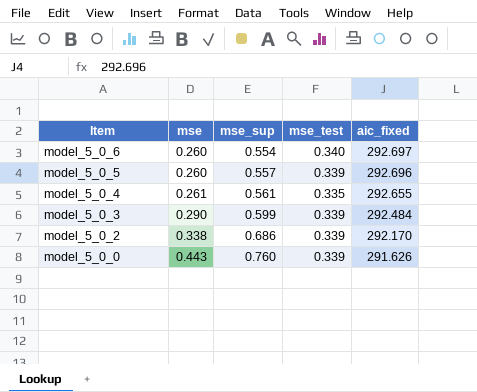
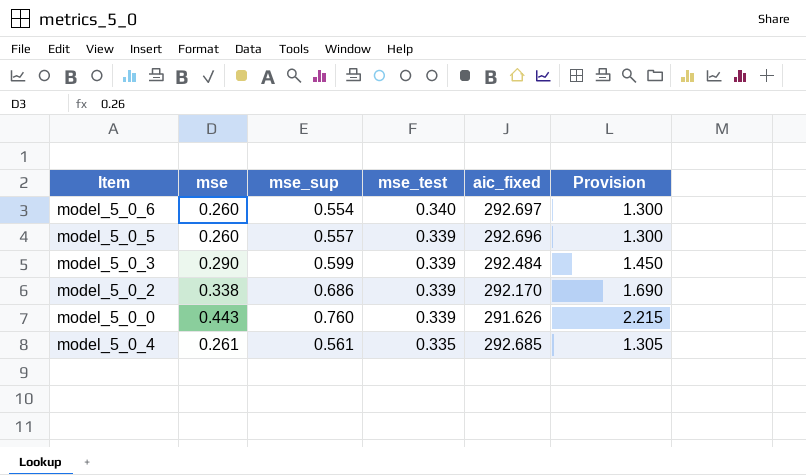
row order: Item descending -> mse_test descending
column Provision | formula: none -> [mse] * 5
model_5_0_4 | aic_fixed: 292.655 -> 292.685

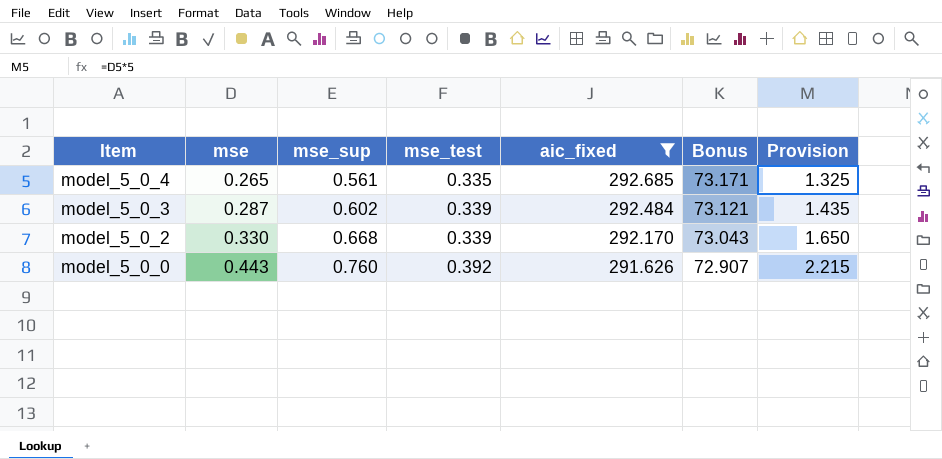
filter: none -> aic_fixed <= 292.685
row order: mse_test descending -> Item descending
column Bonus | formula: none -> [aic_fixed] * 0.25
model_5_0_4 | mse: 0.261 -> 0.265
model_5_0_4 | Provision: 1.305 -> 1.325
model_5_0_3 | mse: 0.290 -> 0.287
model_5_0_3 | mse_sup: 0.599 -> 0.602
model_5_0_3 | Provision: 1.450 -> 1.435
model_5_0_2 | mse: 0.338 -> 0.330
model_5_0_2 | mse_sup: 0.686 -> 0.668
model_5_0_2 | Provision: 1.690 -> 1.650
model_5_0_0 | mse_test: 0.339 -> 0.392

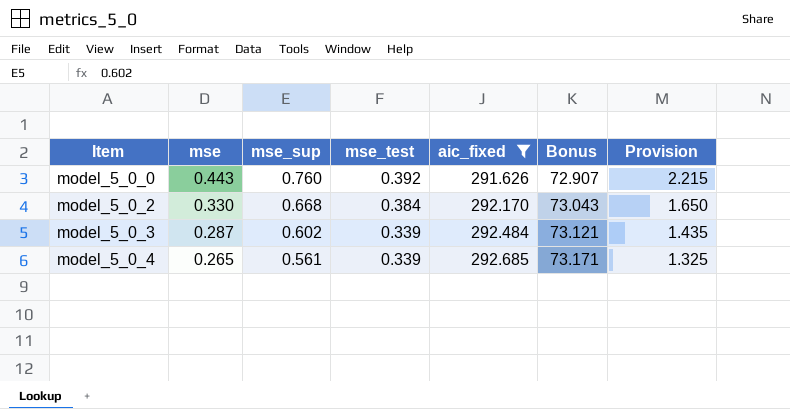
row order: Item descending -> Item ascending
model_5_0_2 | mse_test: 0.339 -> 0.384
model_5_0_4 | mse_test: 0.335 -> 0.339

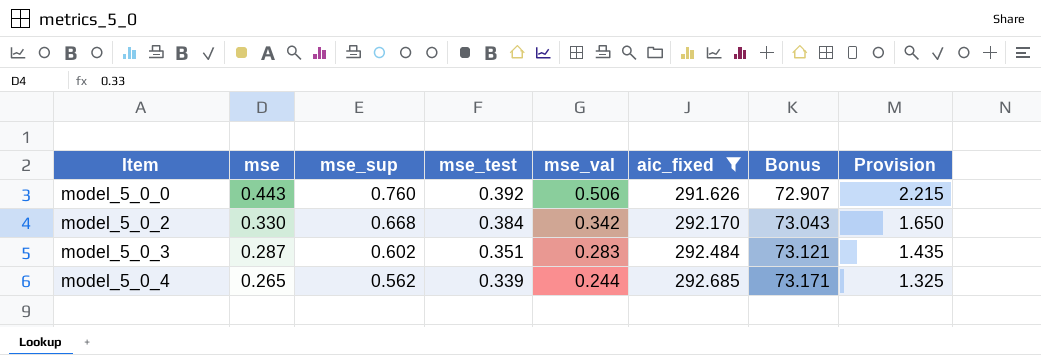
column mse_val | position: none -> 5
model_5_0_3 | mse_test: 0.339 -> 0.351
model_5_0_4 | mse_sup: 0.561 -> 0.562

